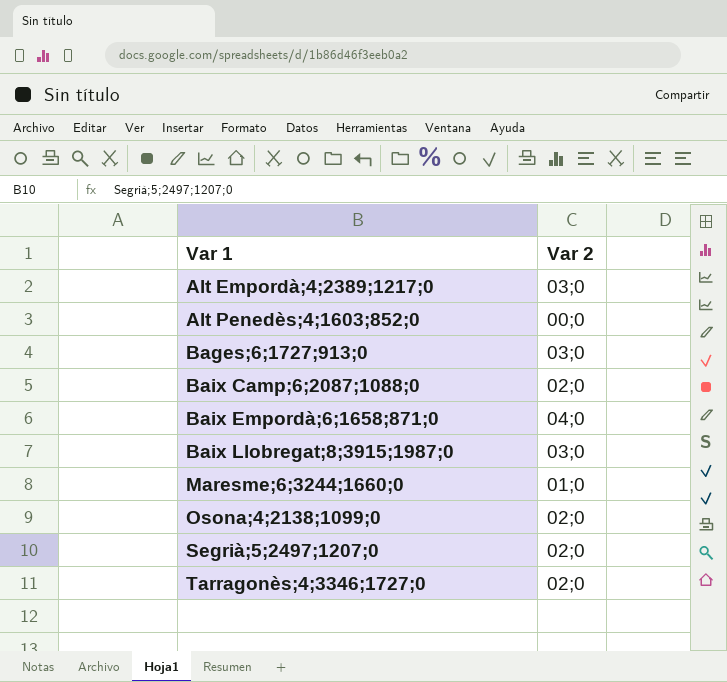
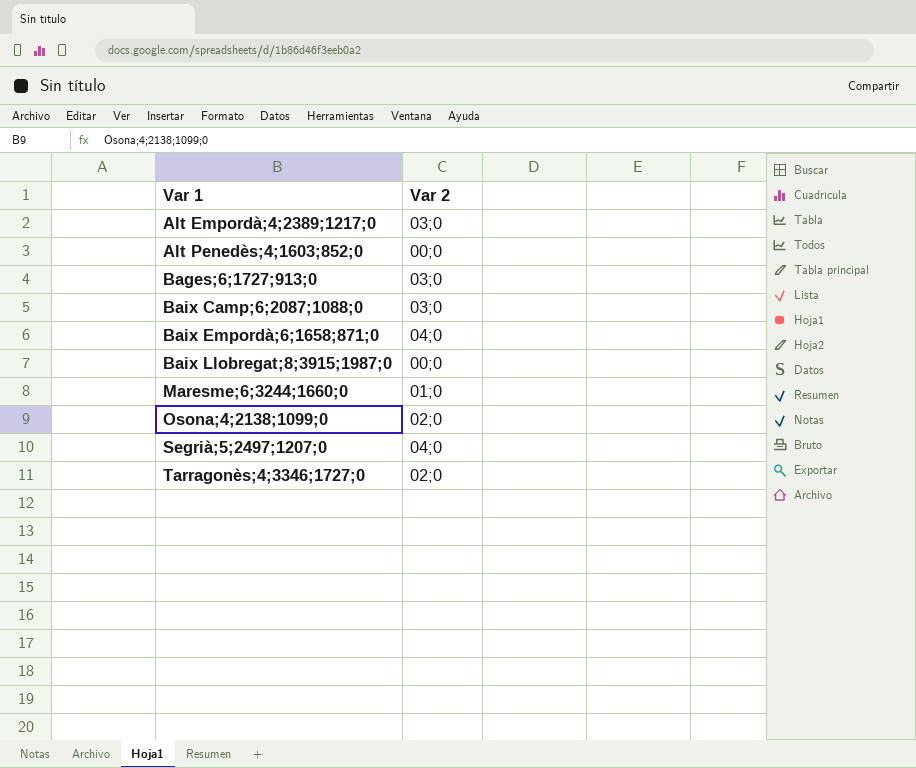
Baix Camp;6;2087;1088;0 | Var 2: 02;0 -> 03;0
Baix Llobregat;8;3915;1987;0 | Var 2: 03;0 -> 00;0
Segrià;5;2497;1207;0 | Var 2: 02;0 -> 04;0

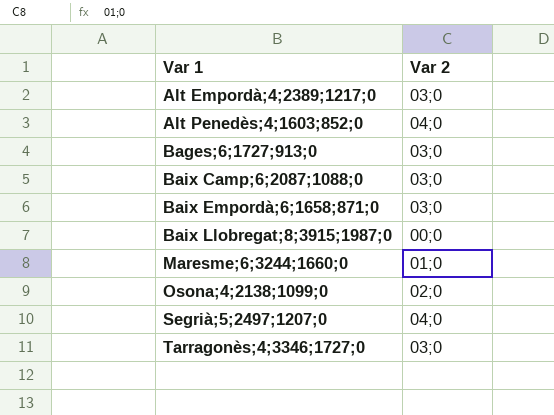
Alt Penedès;4;1603;852;0 | Var 2: 00;0 -> 04;0
Baix Empordà;6;1658;871;0 | Var 2: 04;0 -> 03;0
Tarragonès;4;3346;1727;0 | Var 2: 02;0 -> 03;0

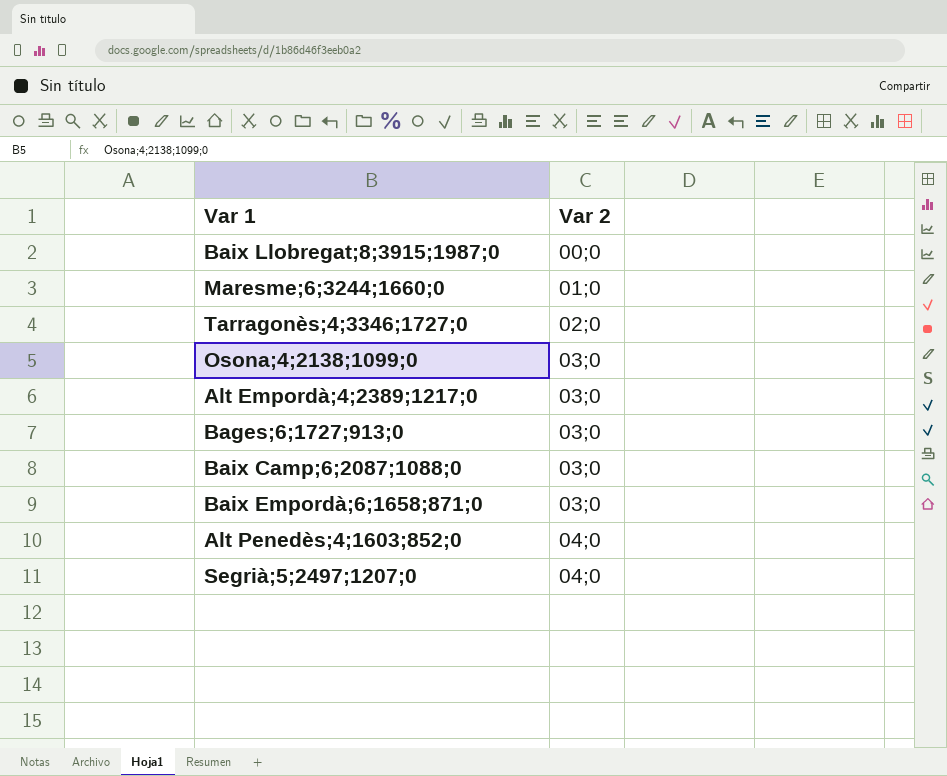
row order: Var 1 ascending -> Var 2 ascending
Tarragonès;4;3346;1727;0 | Var 2: 03;0 -> 02;0
Osona;4;2138;1099;0 | Var 2: 02;0 -> 03;0

